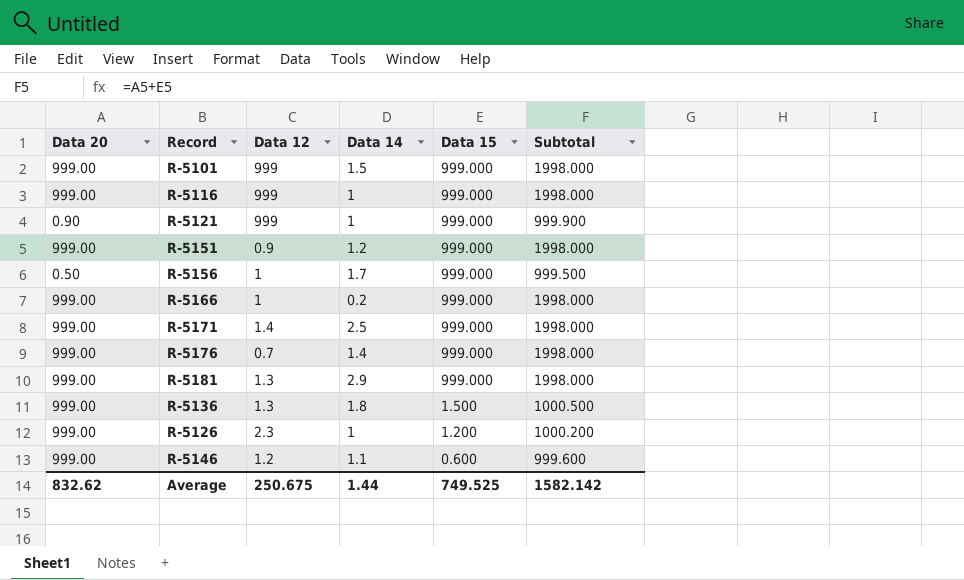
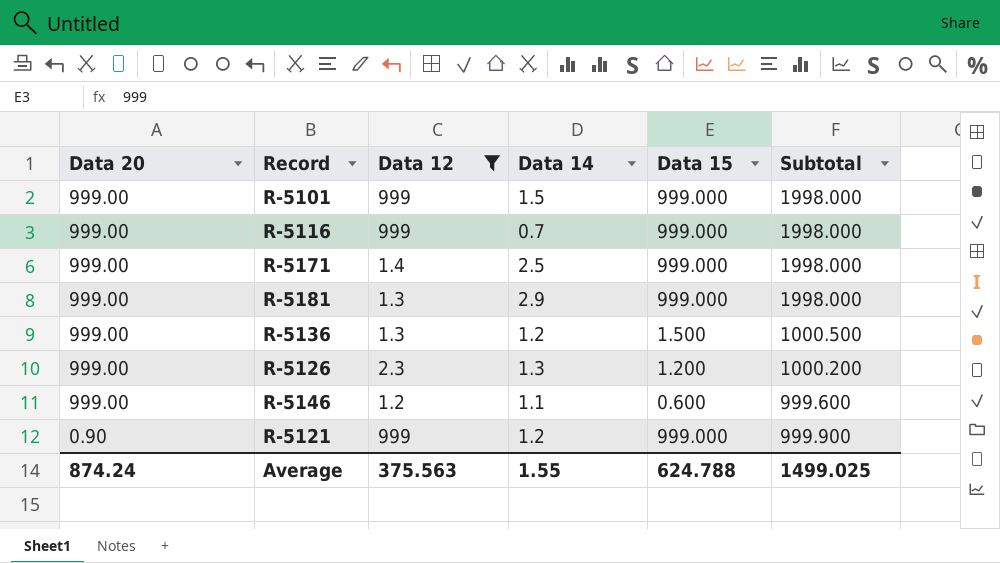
filter: none -> Data 12 >= 1.2
row order: Data 15 descending -> Data 20 descending
R-5116 | Data 14: 1 -> 0.7
R-5136 | Data 14: 1.8 -> 1.2
R-5126 | Data 14: 1 -> 1.3
R-5121 | Data 14: 1 -> 1.2
Average | Data 20: 832.62 -> 874.24
Average | Data 12: 250.675 -> 375.563
Average | Data 14: 1.44 -> 1.55
Average | Data 15: 749.525 -> 624.788
Average | Subtotal: 1582.142 -> 1499.025

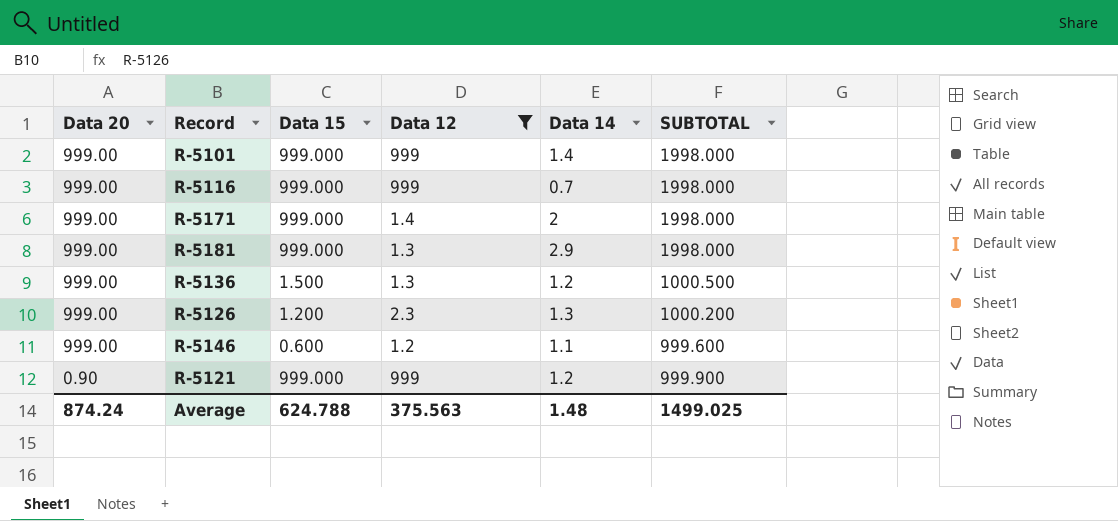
column Data 15 | position: 5 -> 3
column name: Subtotal -> SUBTOTAL
R-5101 | Data 14: 1.5 -> 1.4
R-5171 | Data 14: 2.5 -> 2
Average | Data 14: 1.55 -> 1.48

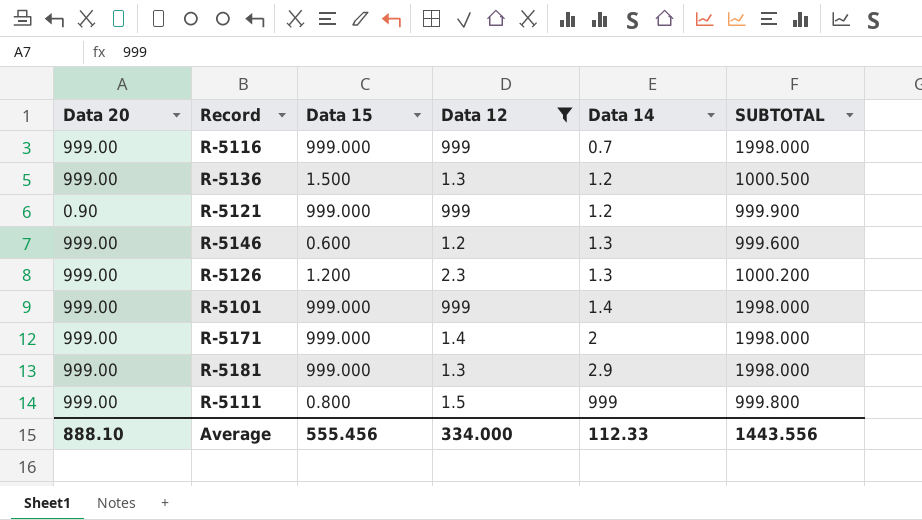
row order: Data 20 descending -> Data 14 ascending
R-5146 | Data 14: 1.1 -> 1.3
row R-5111: none -> 999.00 | 0.800 | 1.5 | 999 | 999.800
Average | Data 20: 874.24 -> 888.10
Average | Data 15: 624.788 -> 555.456
Average | Data 12: 375.563 -> 334.000
Average | Data 14: 1.48 -> 112.33
Average | SUBTOTAL: 1499.025 -> 1443.556

